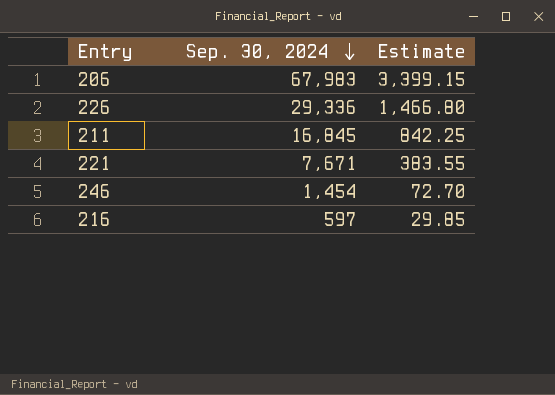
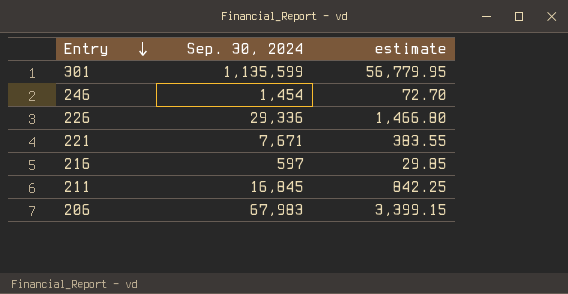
row order: Sep. 30, 2024 descending -> Entry descending
column name: Estimate -> estimate
row 301: none -> 1,135,599 | 56,779.95

